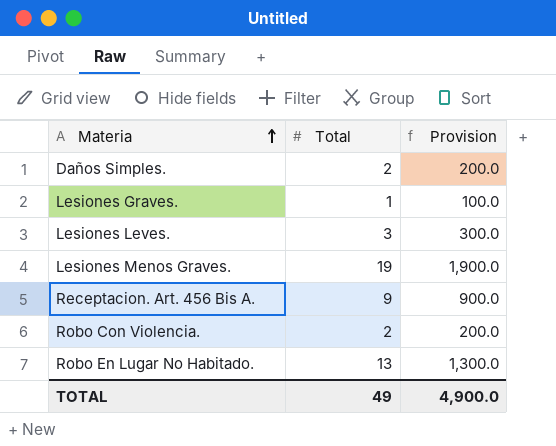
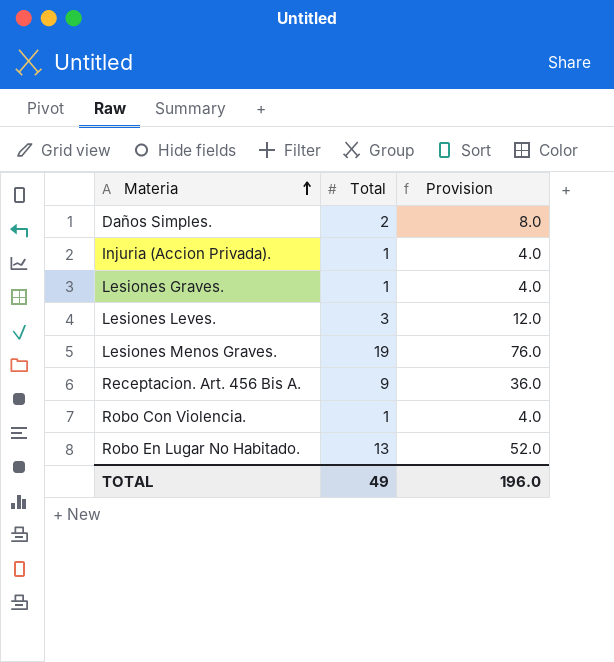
column Provision | formula: [Total] * 100 -> [Total] * 4
row Injuria (Accion Privada).: none -> 1 | 4.0
Robo Con Violencia. | Total: 2 -> 1
TOTAL | Provision: 4,900.0 -> 196.0

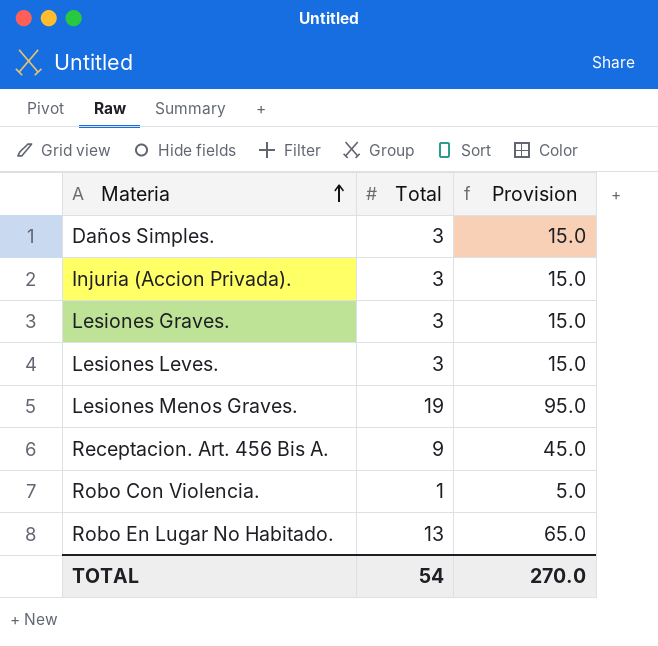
column Provision | formula: [Total] * 4 -> [Total] * 5
Daños Simples. | Total: 2 -> 3
Injuria (Accion Privada). | Total: 1 -> 3
Lesiones Graves. | Total: 1 -> 3
TOTAL | Total: 49 -> 54
TOTAL | Provision: 196.0 -> 270.0

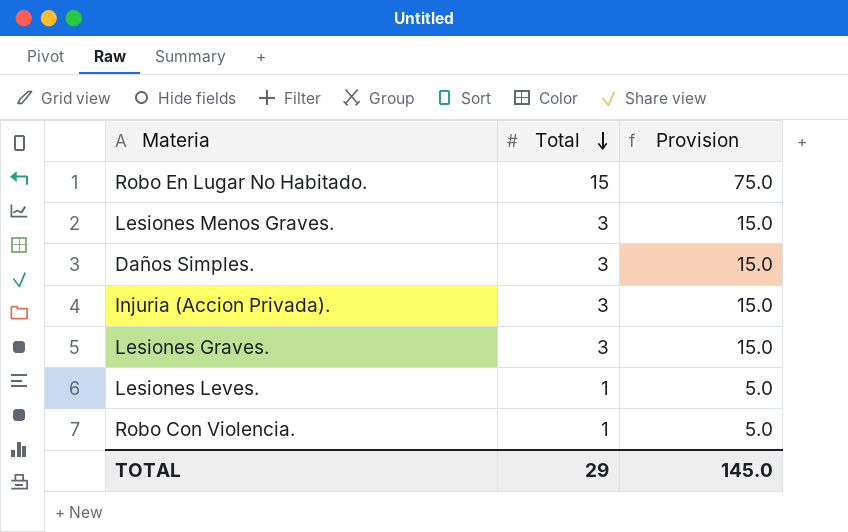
row order: Materia ascending -> Total descending
row Receptacion. Art. 456 Bis A.: 9 | 45.0 -> none
Robo En Lugar No Habitado. | Total: 13 -> 15
Robo En Lugar No Habitado. | Provision: 65.0 -> 75.0
Lesiones Menos Graves. | Total: 19 -> 3
Lesiones Menos Graves. | Provision: 95.0 -> 15.0
Lesiones Leves. | Total: 3 -> 1
Lesiones Leves. | Provision: 15.0 -> 5.0
TOTAL | Total: 54 -> 29
TOTAL | Provision: 270.0 -> 145.0

